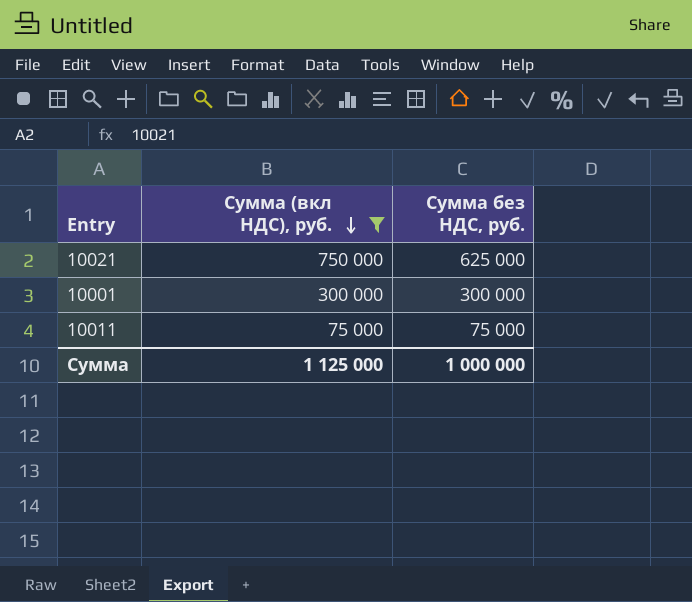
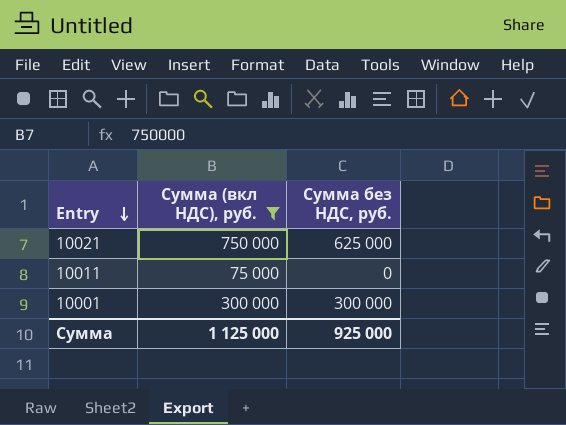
row order: Сумма (вкл НДС), руб. descending -> Entry descending
10011 | Сумма без НДС, руб.: 75 000 -> 0
Сумма | Сумма без НДС, руб.: 1 000 000 -> 925 000

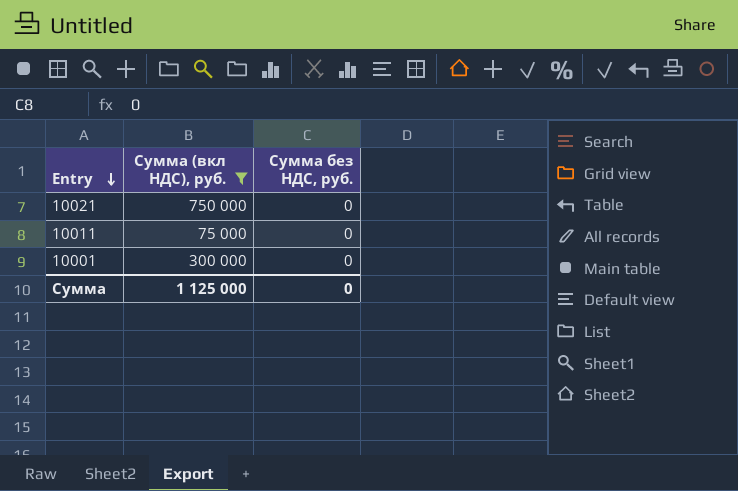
10021 | Сумма без НДС, руб.: 625 000 -> 0
10001 | Сумма без НДС, руб.: 300 000 -> 0
Сумма | Сумма без НДС, руб.: 925 000 -> 0

